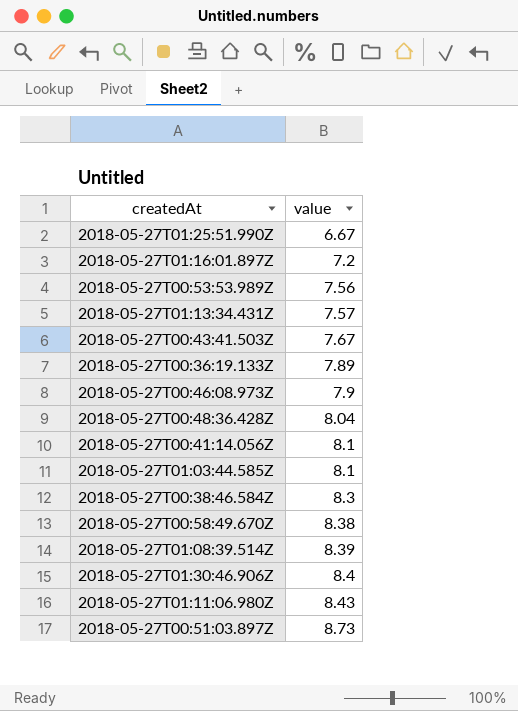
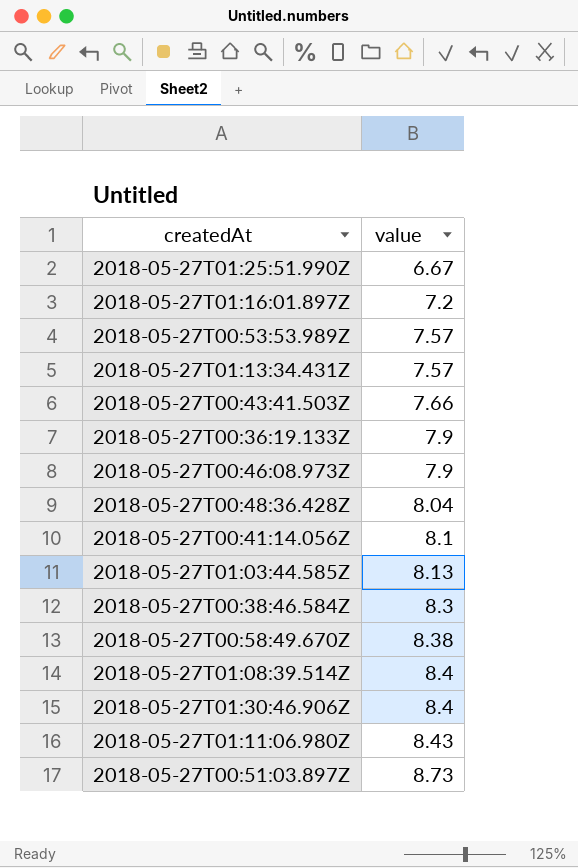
2018-05-27T00:53:53.989Z | value: 7.56 -> 7.57
2018-05-27T00:43:41.503Z | value: 7.67 -> 7.66
2018-05-27T00:36:19.133Z | value: 7.89 -> 7.9
2018-05-27T01:03:44.585Z | value: 8.1 -> 8.13
2018-05-27T01:08:39.514Z | value: 8.39 -> 8.4

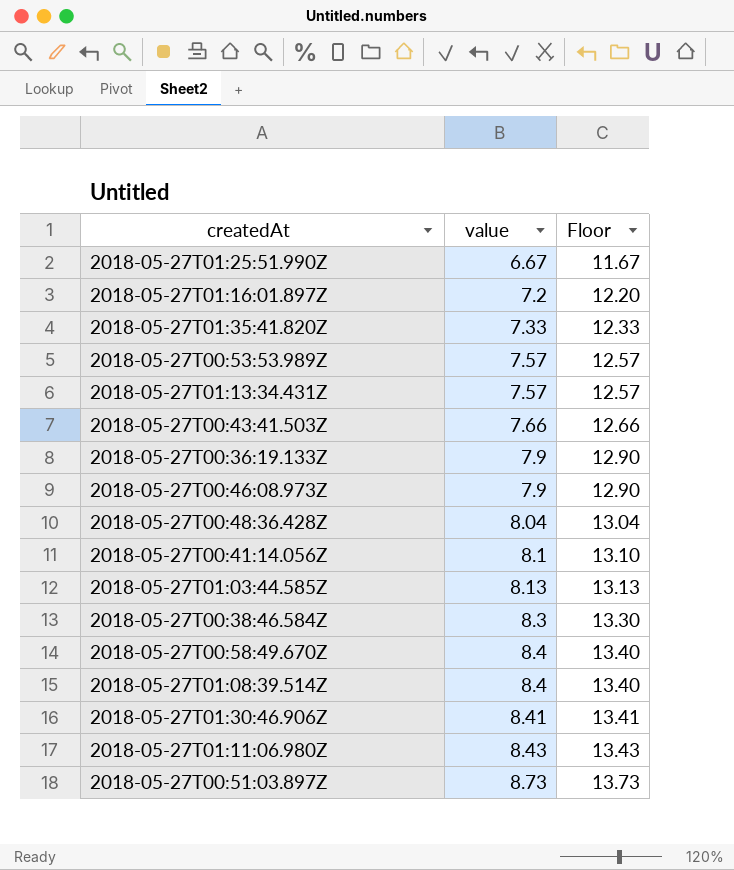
column Floor | formula: none -> [value] + 5
row 2018-05-27T01:35:41.820Z: none -> 7.33 | 12.33
2018-05-27T00:58:49.670Z | value: 8.38 -> 8.4
2018-05-27T01:30:46.906Z | value: 8.4 -> 8.41

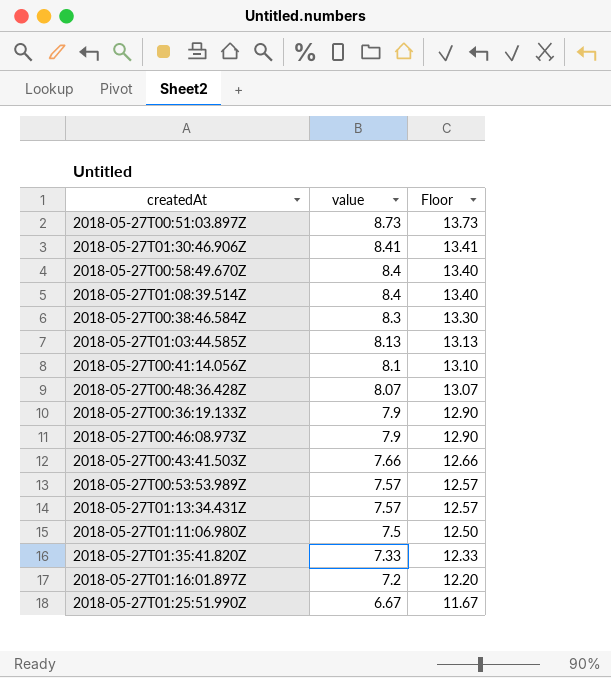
row order: value ascending -> value descending
2018-05-27T00:48:36.428Z | value: 8.04 -> 8.07
2018-05-27T00:48:36.428Z | Floor: 13.04 -> 13.07
2018-05-27T01:11:06.980Z | value: 8.43 -> 7.5
2018-05-27T01:11:06.980Z | Floor: 13.43 -> 12.50

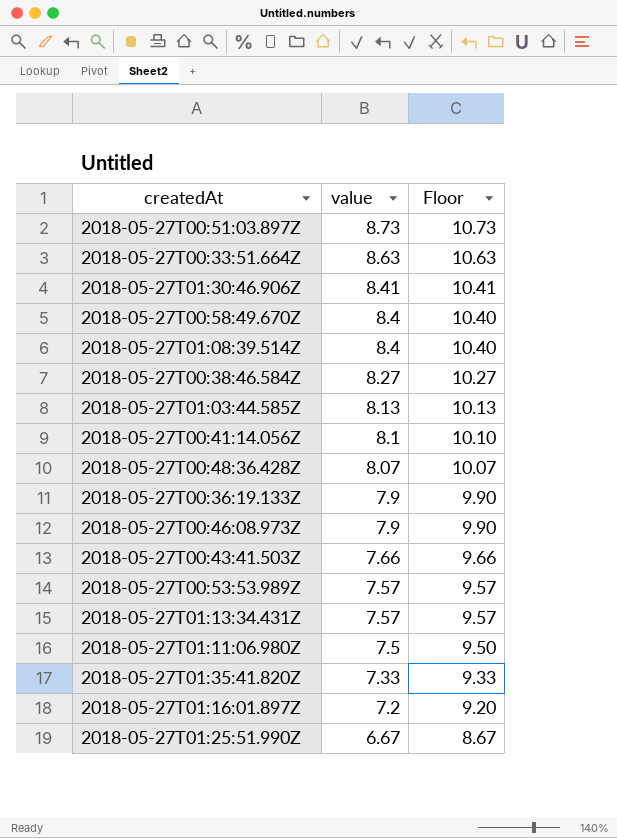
column Floor | formula: [value] + 5 -> [value] + 2
row 2018-05-27T00:33:51.664Z: none -> 8.63 | 10.63
2018-05-27T00:38:46.584Z | value: 8.3 -> 8.27

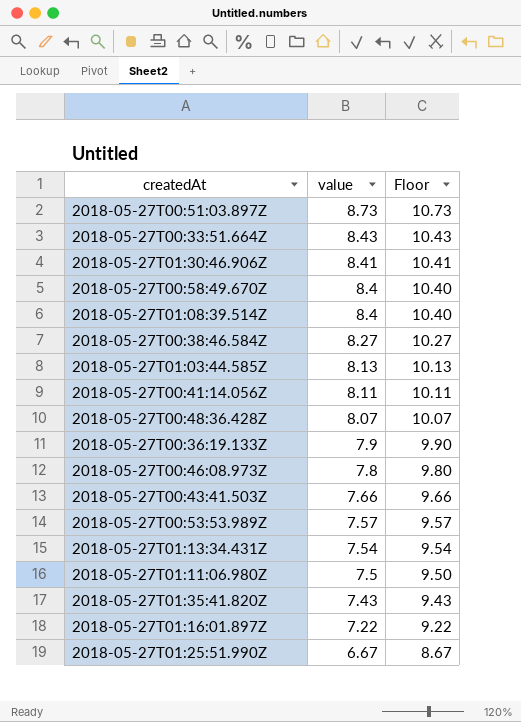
2018-05-27T00:33:51.664Z | value: 8.63 -> 8.43
2018-05-27T00:33:51.664Z | Floor: 10.63 -> 10.43
2018-05-27T00:41:14.056Z | value: 8.1 -> 8.11
2018-05-27T00:41:14.056Z | Floor: 10.10 -> 10.11
2018-05-27T00:46:08.973Z | value: 7.9 -> 7.8
2018-05-27T00:46:08.973Z | Floor: 9.90 -> 9.80
2018-05-27T01:13:34.431Z | value: 7.57 -> 7.54
2018-05-27T01:13:34.431Z | Floor: 9.57 -> 9.54
2018-05-27T01:35:41.820Z | value: 7.33 -> 7.43
2018-05-27T01:35:41.820Z | Floor: 9.33 -> 9.43
2018-05-27T01:16:01.897Z | value: 7.2 -> 7.22
2018-05-27T01:16:01.897Z | Floor: 9.20 -> 9.22

